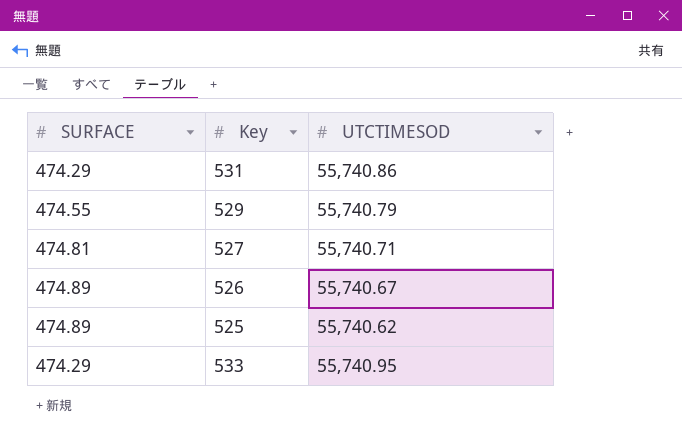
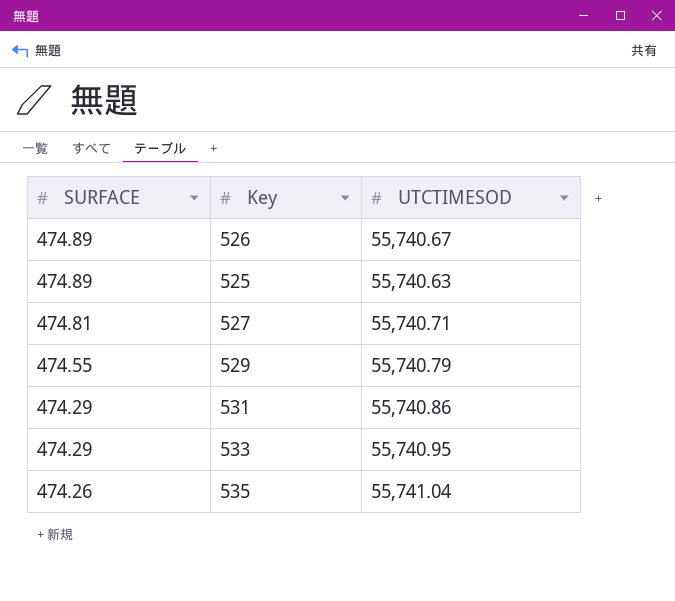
row order: none -> SURFACE descending
525 | UTCTIMESOD: 55,740.62 -> 55,740.63
row 535: none -> 474.26 | 55,741.04

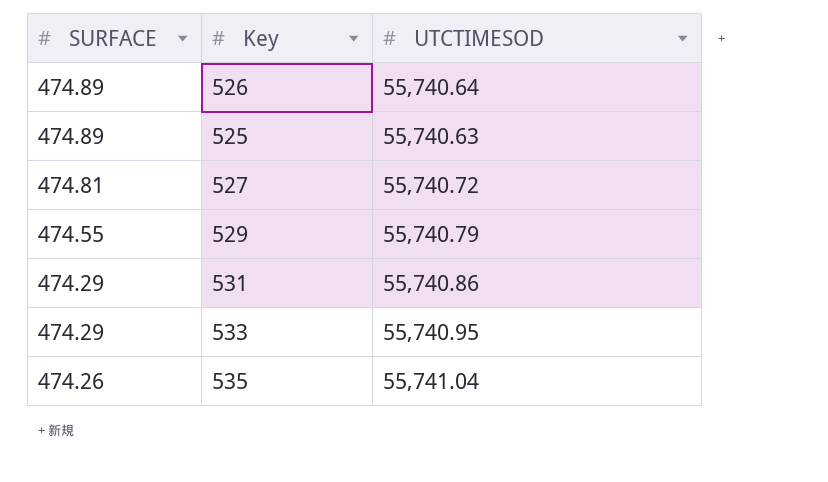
526 | UTCTIMESOD: 55,740.67 -> 55,740.64
527 | UTCTIMESOD: 55,740.71 -> 55,740.72

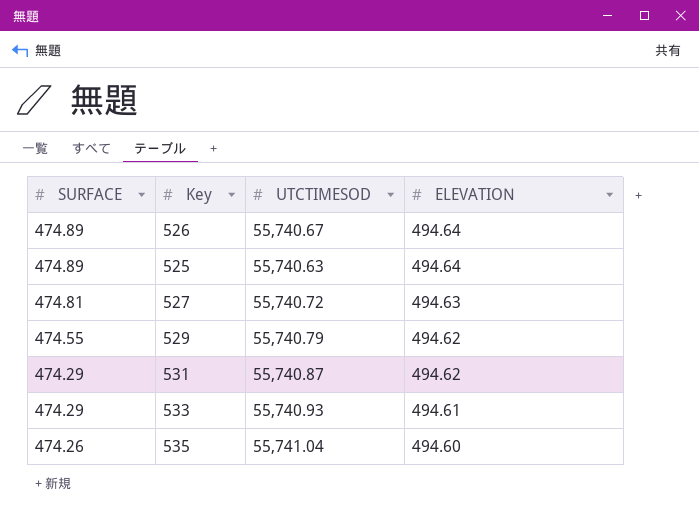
column ELEVATION | position: none -> 4
526 | UTCTIMESOD: 55,740.64 -> 55,740.67
531 | UTCTIMESOD: 55,740.86 -> 55,740.87
533 | UTCTIMESOD: 55,740.95 -> 55,740.93

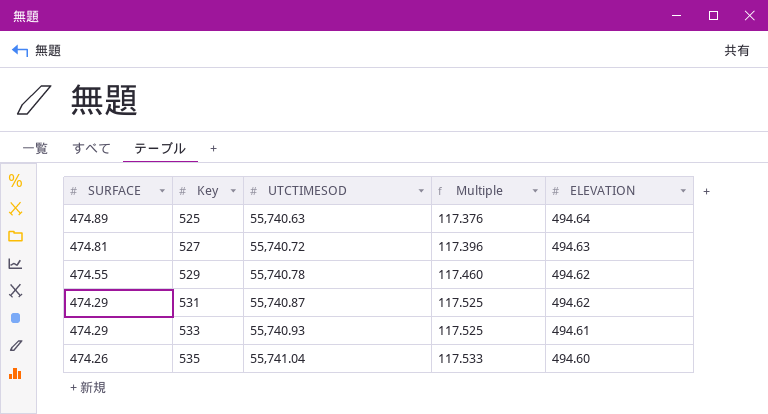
column Multiple | formula: none -> [UTCTIMESOD] / [SURFACE]
row 526: 474.89 | 55,740.67 | 494.64 -> none
529 | UTCTIMESOD: 55,740.79 -> 55,740.78

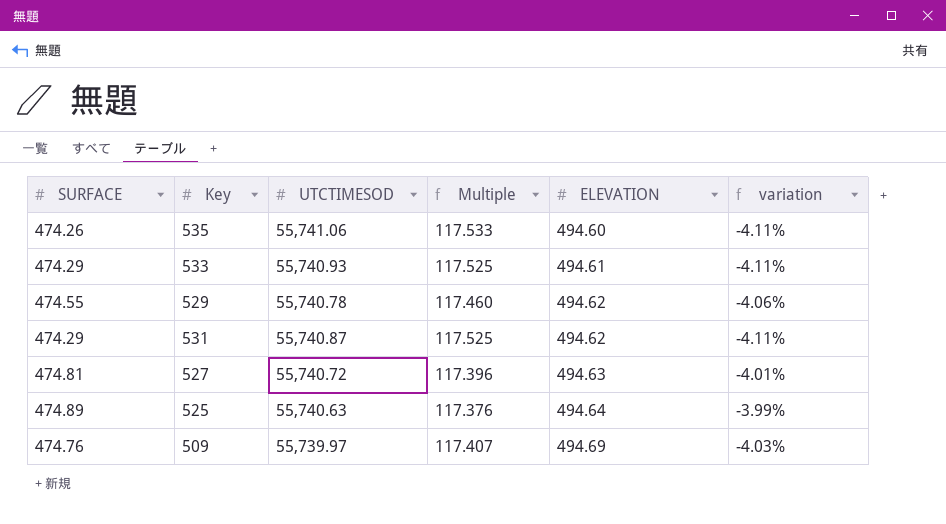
row order: SURFACE descending -> ELEVATION ascending
column variation | formula: none -> ([SURFACE] - [ELEVATION]) / [ELEVATION]
535 | UTCTIMESOD: 55,741.04 -> 55,741.06
row 509: none -> 474.76 | 55,739.97 | 117.407 | 494.69 | -4.03%

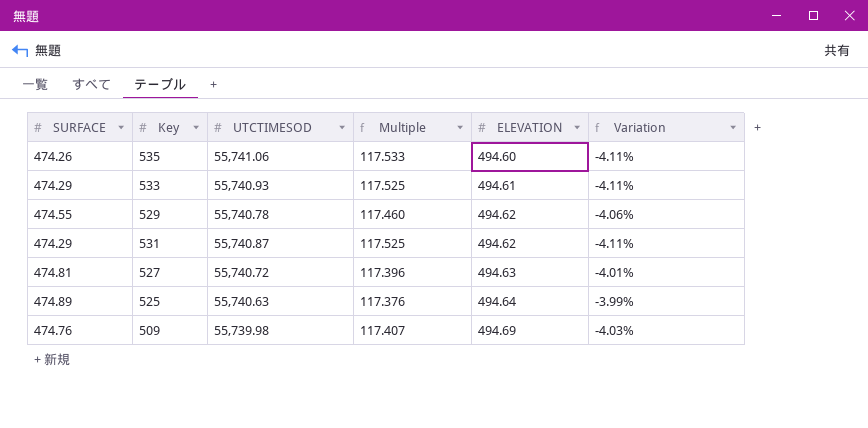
column name: variation -> Variation
509 | UTCTIMESOD: 55,739.97 -> 55,739.98

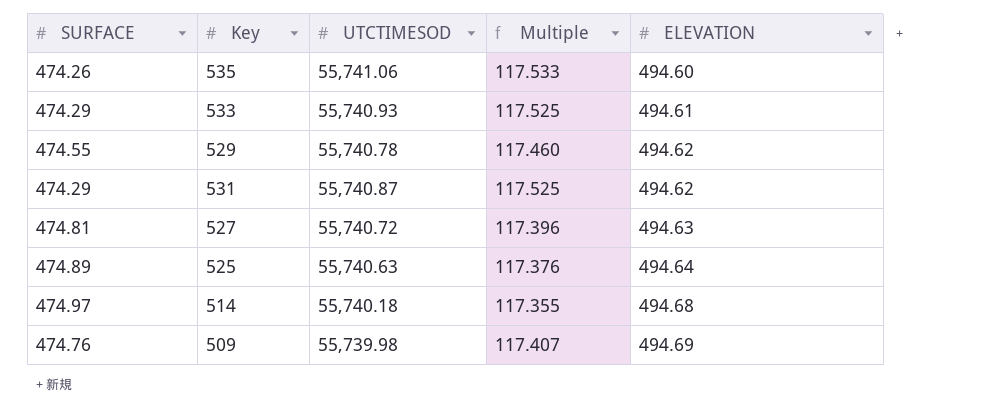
column Variation | formula: ([SURFACE] - [ELEVATION]) / [ELEVATION] -> none
row 514: none -> 474.97 | 55,740.18 | 117.355 | 494.68

